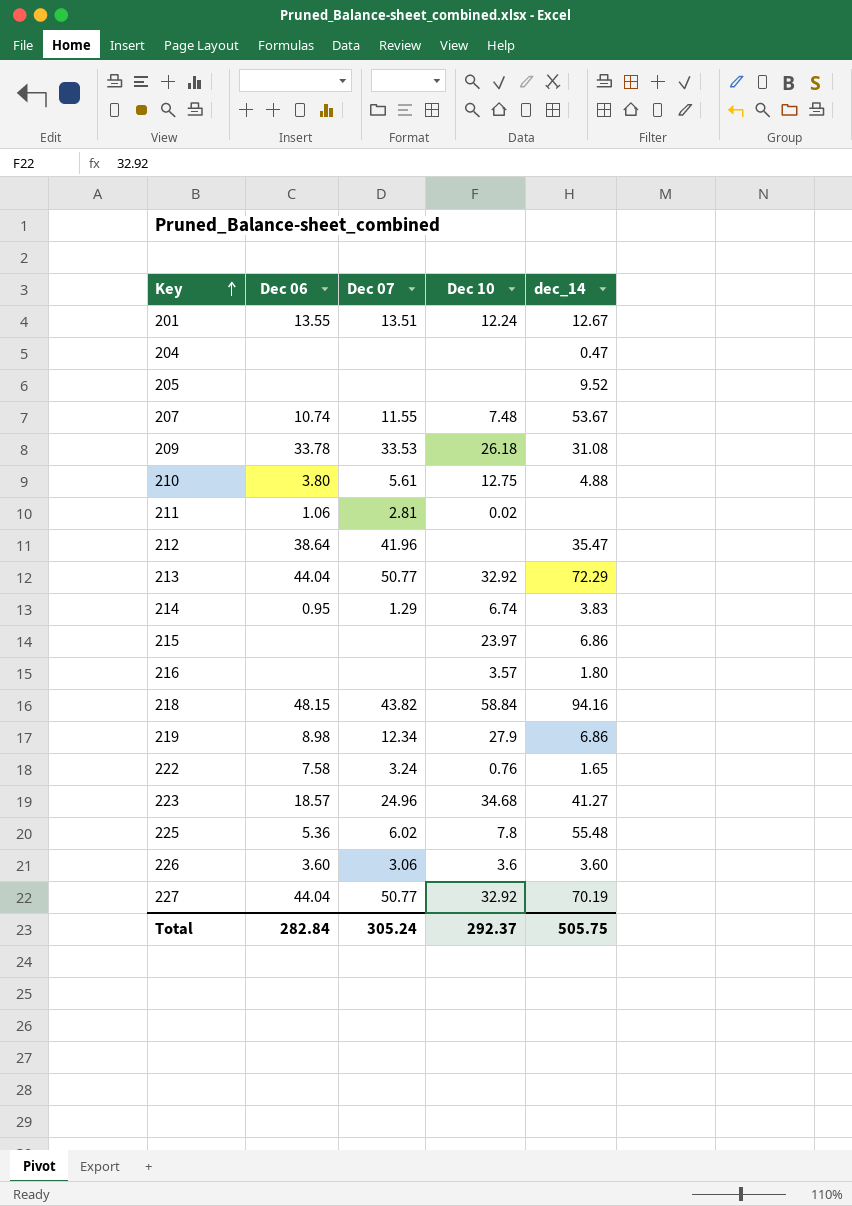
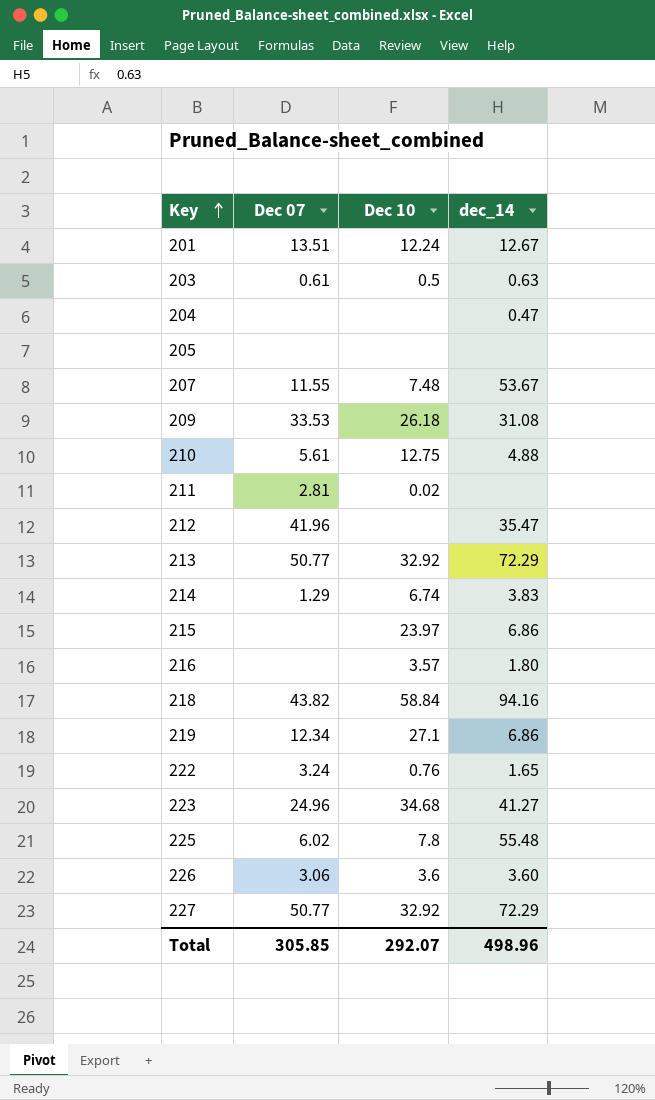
column Dec 06 | position: 2 -> none
row 203: none -> 0.61 | 0.5 | 0.63
205 | dec_14: 9.52 -> none
219 | Dec 10: 27.9 -> 27.1
227 | dec_14: 70.19 -> 72.29
Total | Dec 07: 305.24 -> 305.85
Total | Dec 10: 292.37 -> 292.07
Total | dec_14: 505.75 -> 498.96

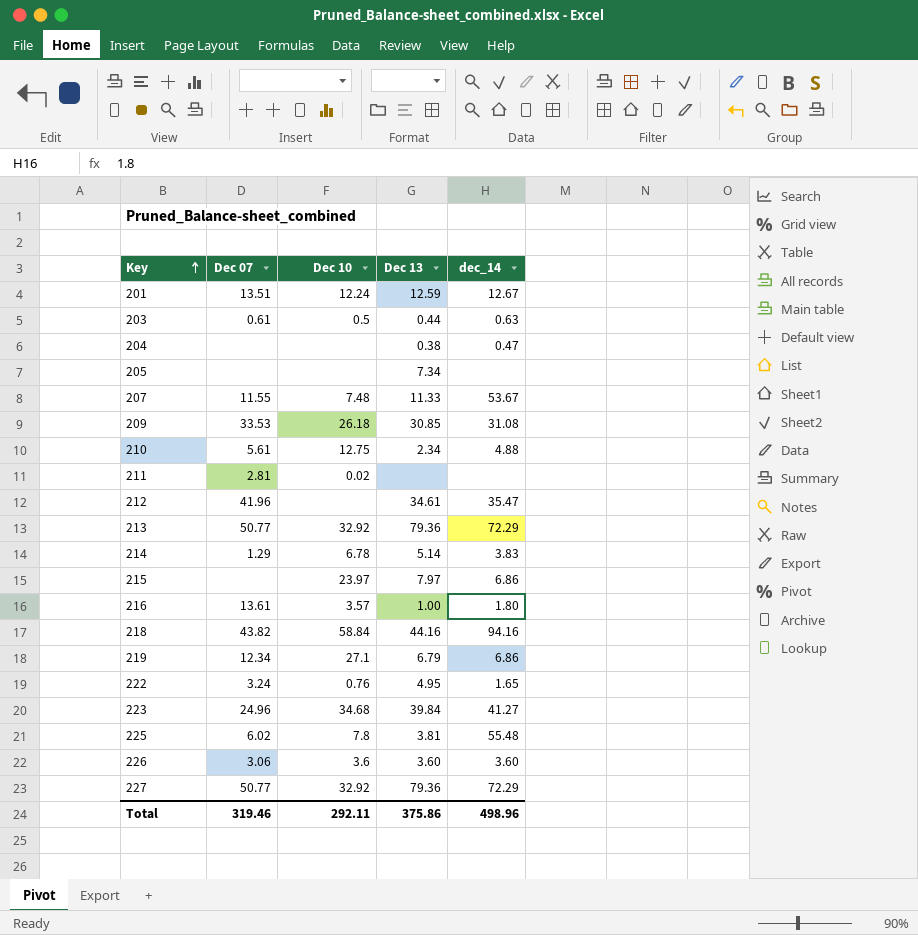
column Dec 13 | position: none -> 4
214 | Dec 10: 6.74 -> 6.78
216 | Dec 07: none -> 13.61
Total | Dec 07: 305.85 -> 319.46
Total | Dec 10: 292.07 -> 292.11

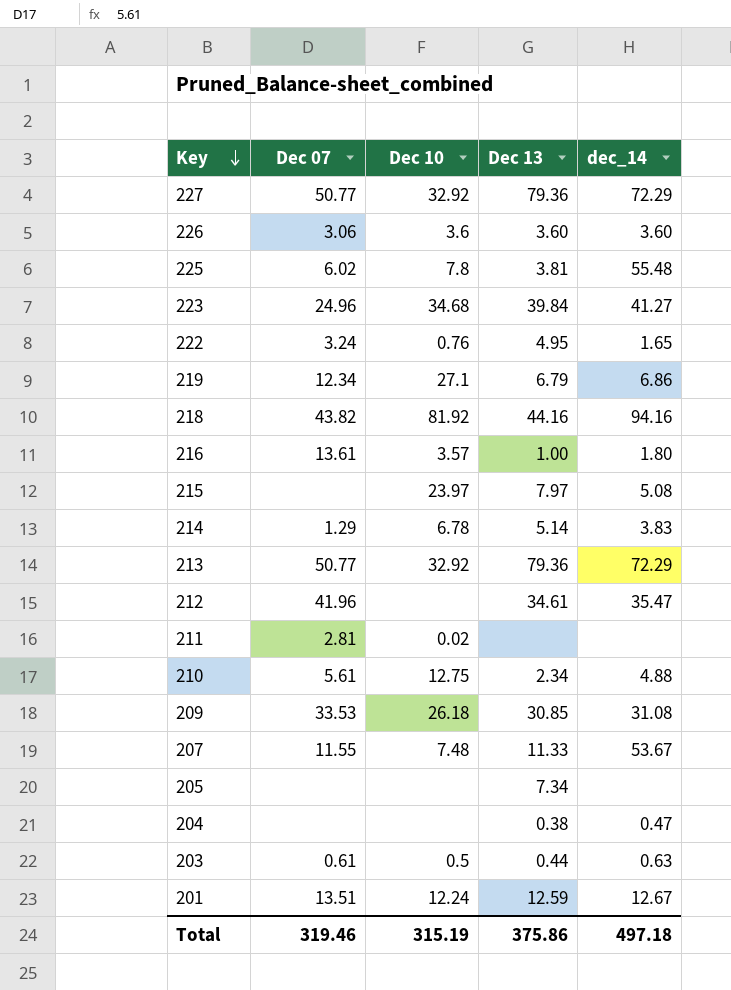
row order: Key ascending -> Key descending
218 | Dec 10: 58.84 -> 81.92
215 | dec_14: 6.86 -> 5.08
Total | Dec 10: 292.11 -> 315.19
Total | dec_14: 498.96 -> 497.18

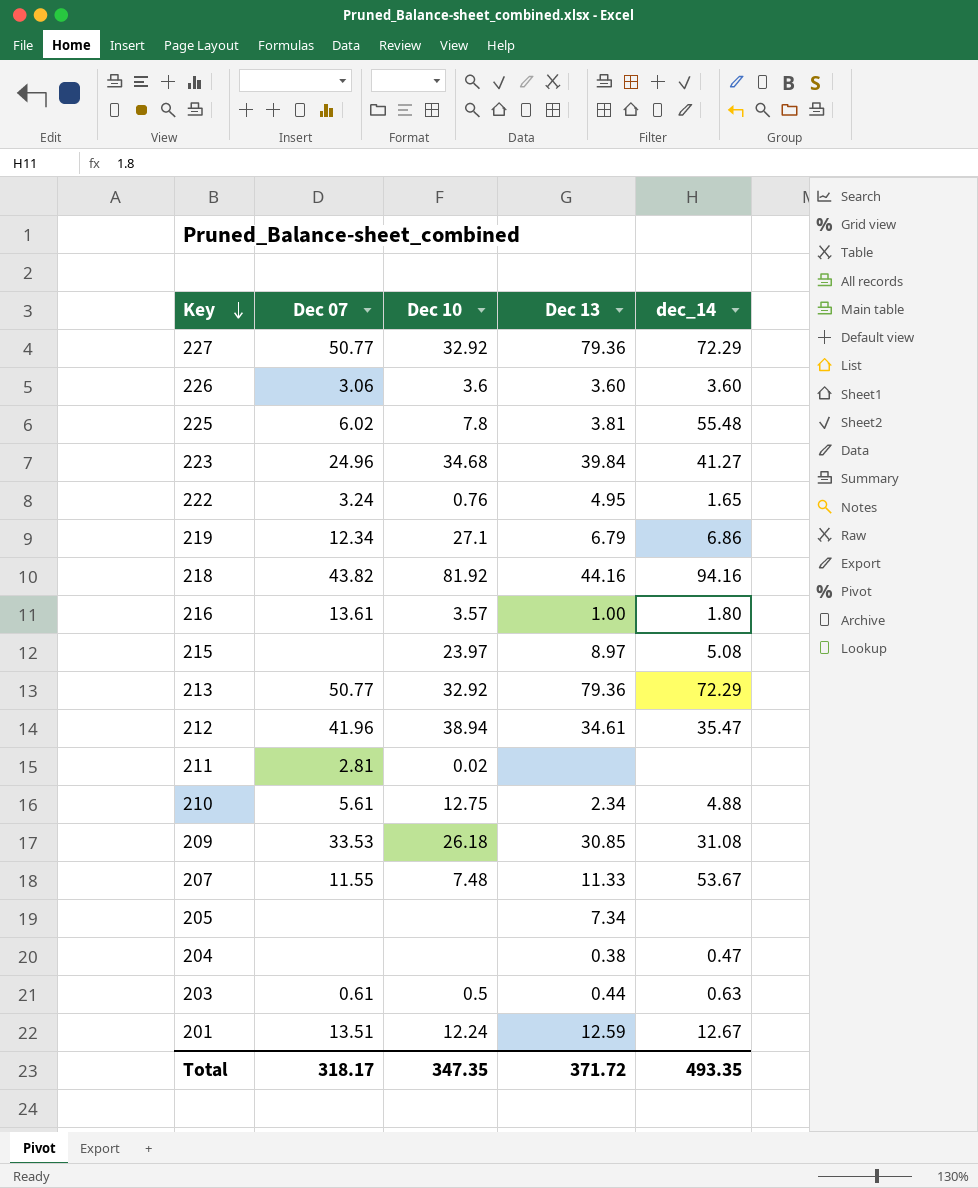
row 214: 1.29 | 6.78 | 5.14 | 3.83 -> none
215 | Dec 13: 7.97 -> 8.97
212 | Dec 10: none -> 38.94
Total | Dec 07: 319.46 -> 318.17
Total | Dec 10: 315.19 -> 347.35
Total | Dec 13: 375.86 -> 371.72
Total | dec_14: 497.18 -> 493.35

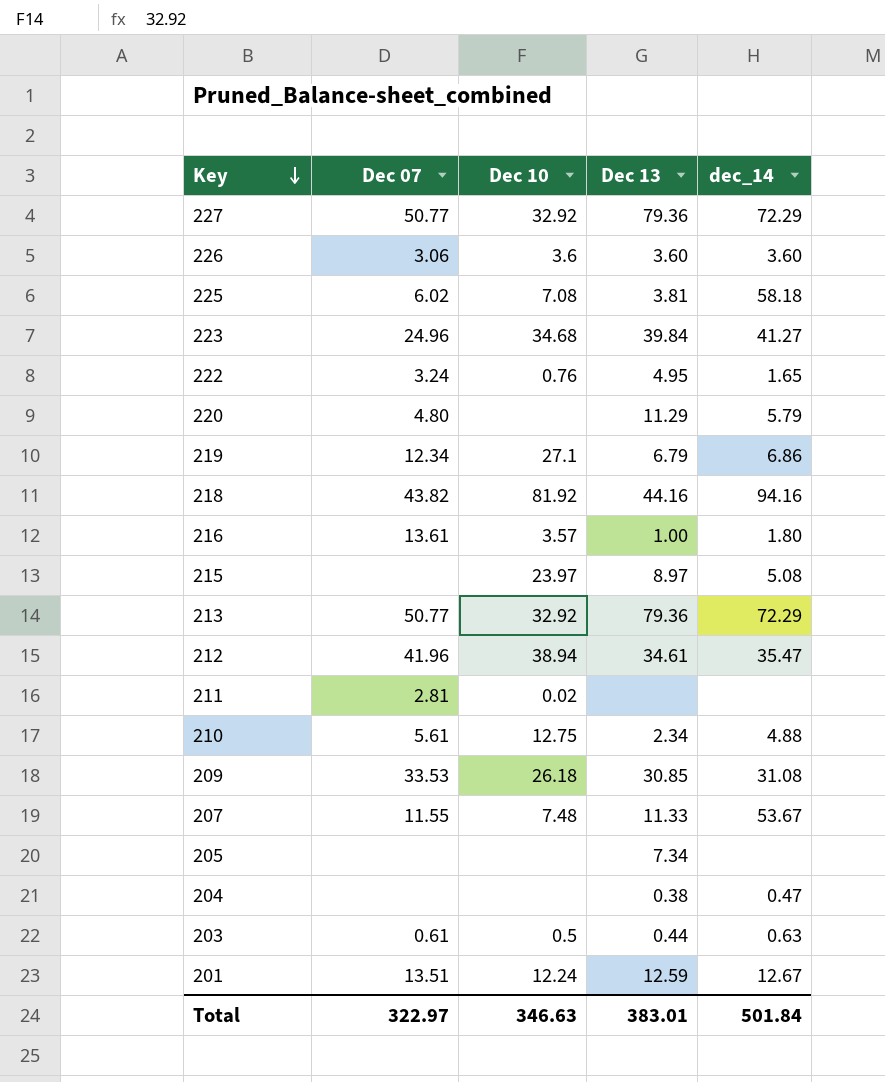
225 | Dec 10: 7.8 -> 7.08
225 | dec_14: 55.48 -> 58.18
row 220: none -> 4.80 | none | 11.29 | 5.79
Total | Dec 07: 318.17 -> 322.97
Total | Dec 10: 347.35 -> 346.63
Total | Dec 13: 371.72 -> 383.01
Total | dec_14: 493.35 -> 501.84

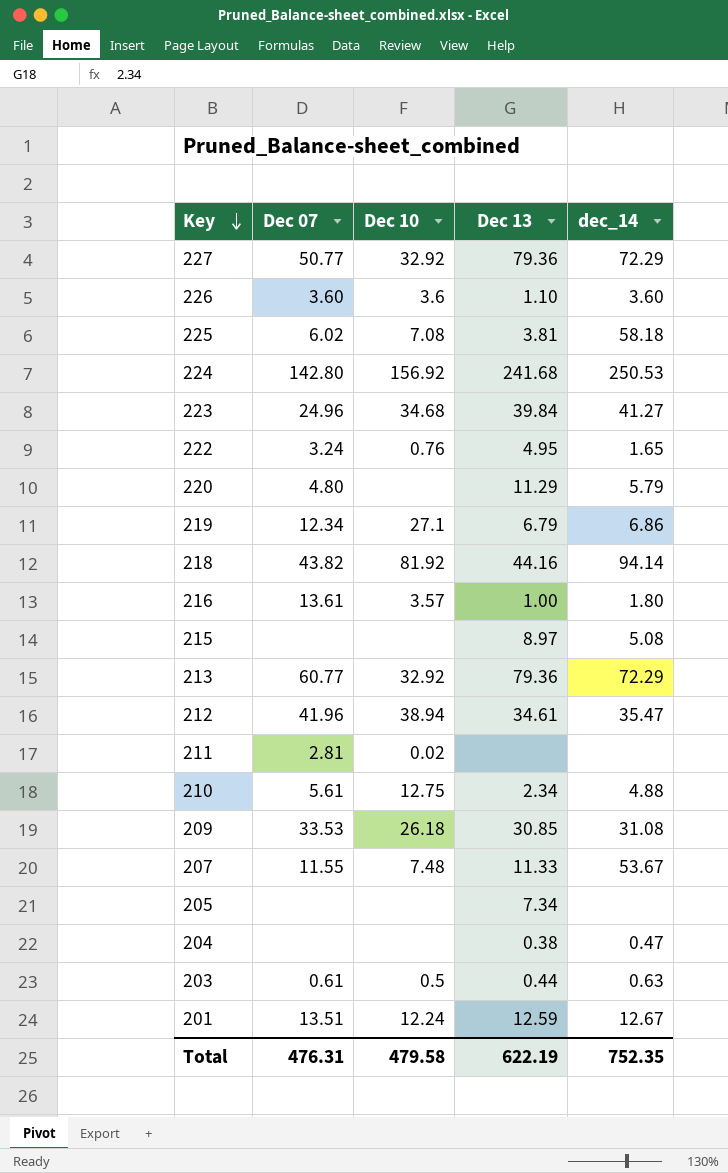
226 | Dec 07: 3.06 -> 3.60
226 | Dec 13: 3.60 -> 1.10
row 224: none -> 142.80 | 156.92 | 241.68 | 250.53
218 | dec_14: 94.16 -> 94.14
215 | Dec 10: 23.97 -> none
213 | Dec 07: 50.77 -> 60.77
Total | Dec 07: 322.97 -> 476.31
Total | Dec 10: 346.63 -> 479.58
Total | Dec 13: 383.01 -> 622.19
Total | dec_14: 501.84 -> 752.35

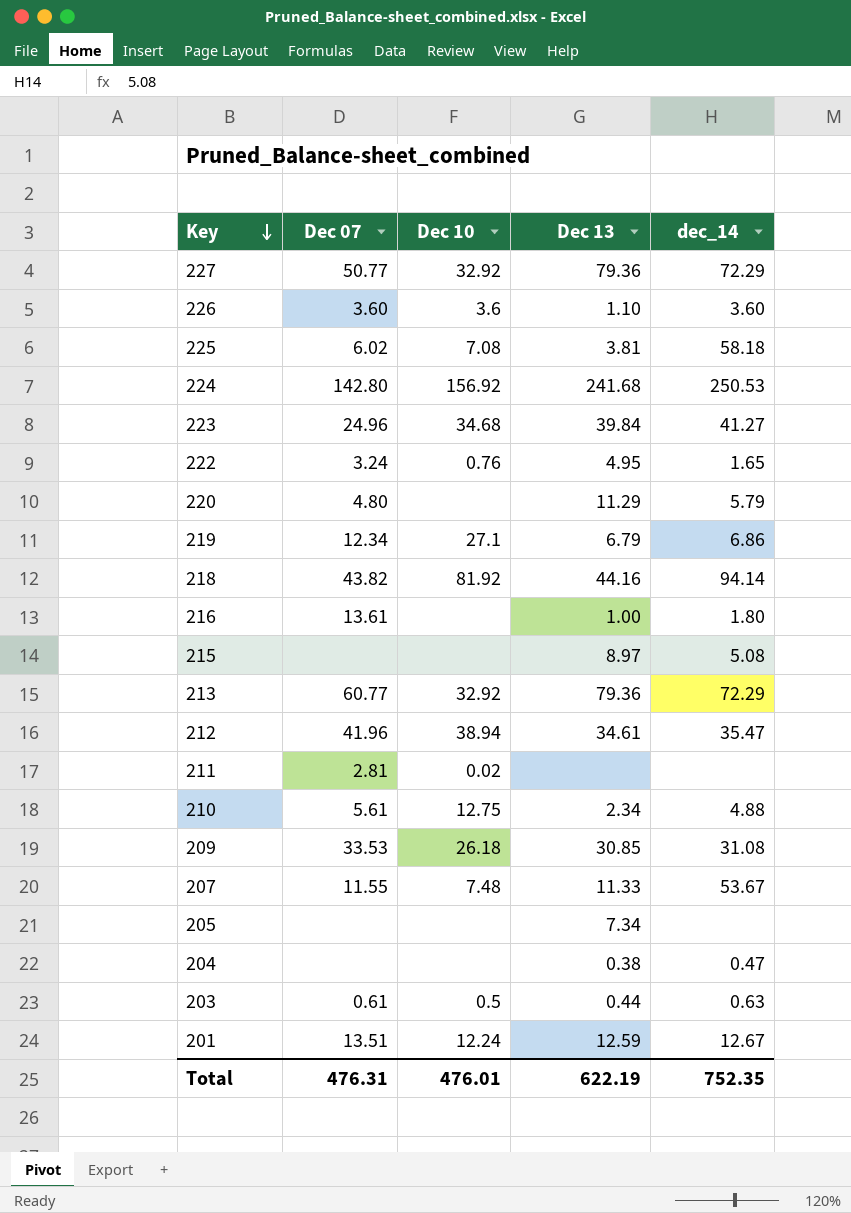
216 | Dec 10: 3.57 -> none
Total | Dec 10: 479.58 -> 476.01

